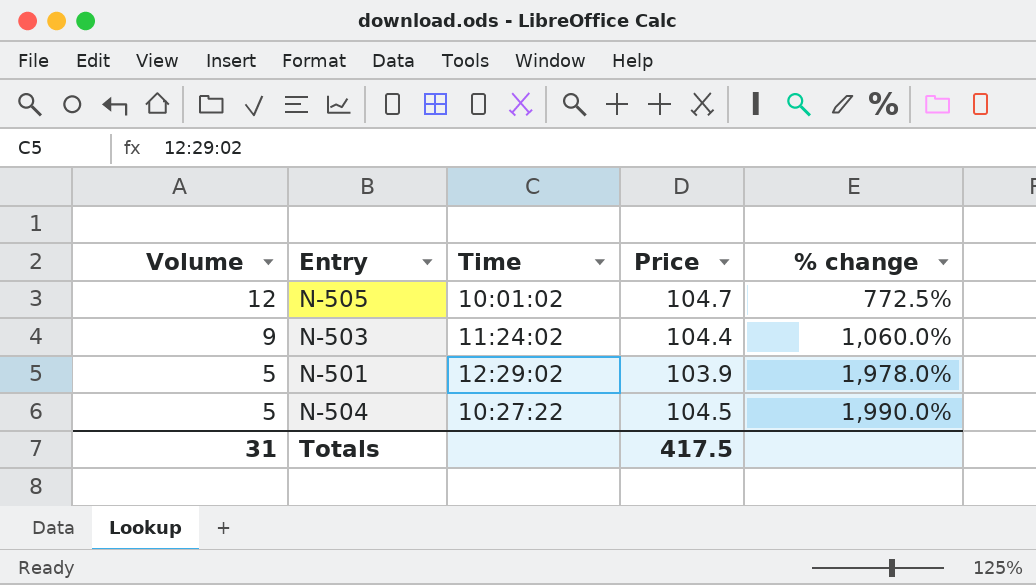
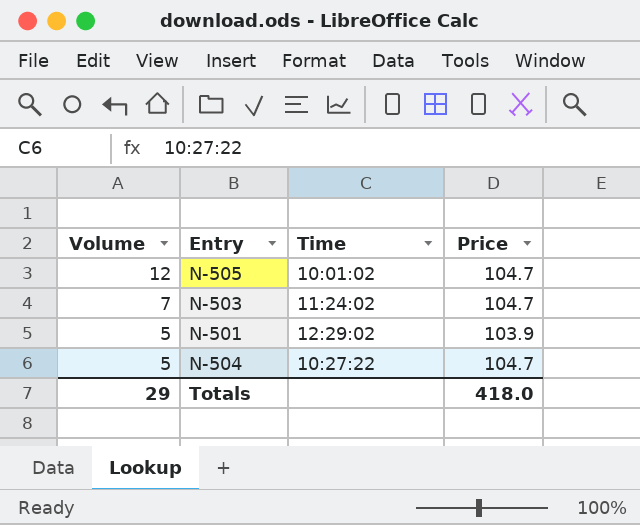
column % change | formula: ([Price] - [Volume]) / [Volume] -> none
N-503 | Volume: 9 -> 7
N-503 | Price: 104.4 -> 104.7
N-504 | Price: 104.5 -> 104.7
Totals | Volume: 31 -> 29
Totals | Price: 417.5 -> 418.0

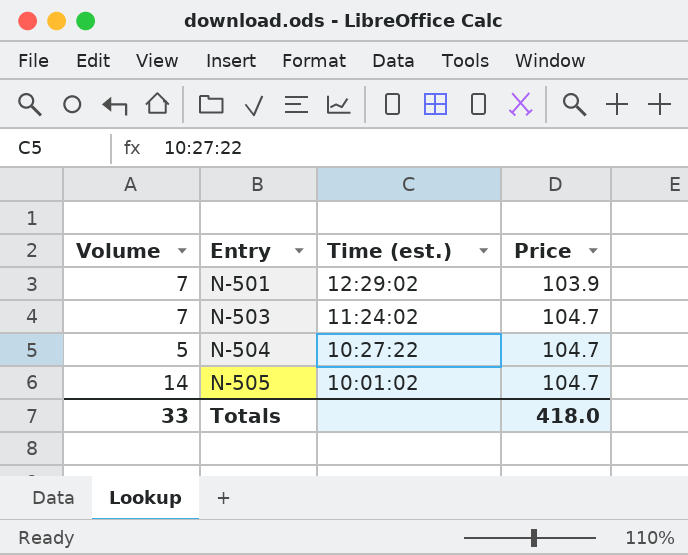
row order: Volume descending -> Entry ascending
column name: Time -> Time (est.)
N-501 | Volume: 5 -> 7
N-505 | Volume: 12 -> 14
Totals | Volume: 29 -> 33

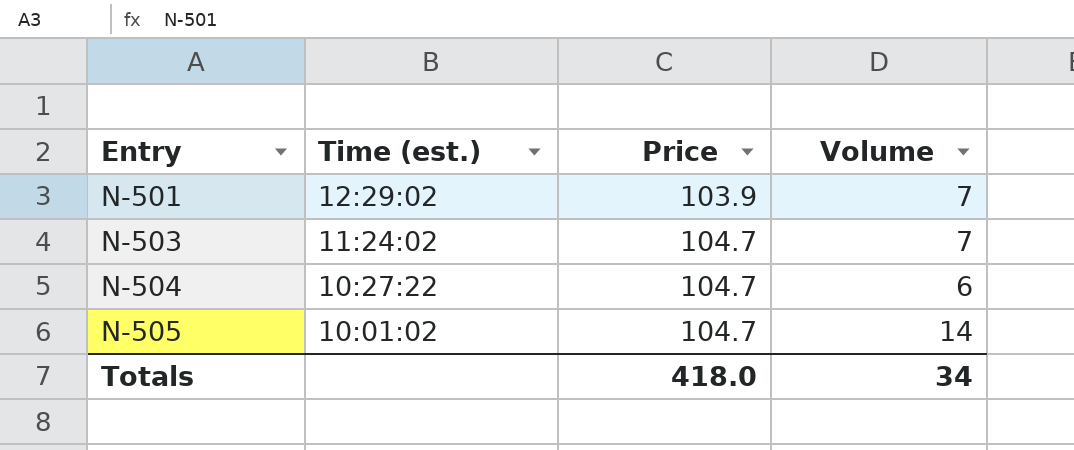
column Volume | position: 1 -> 4
N-504 | Volume: 5 -> 6
Totals | Volume: 33 -> 34

